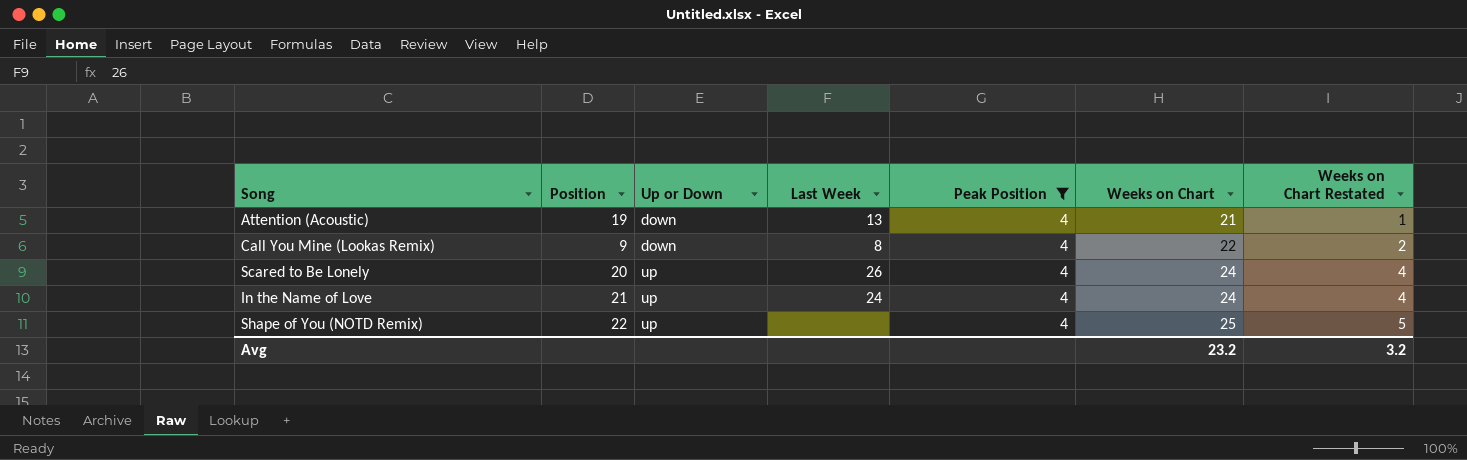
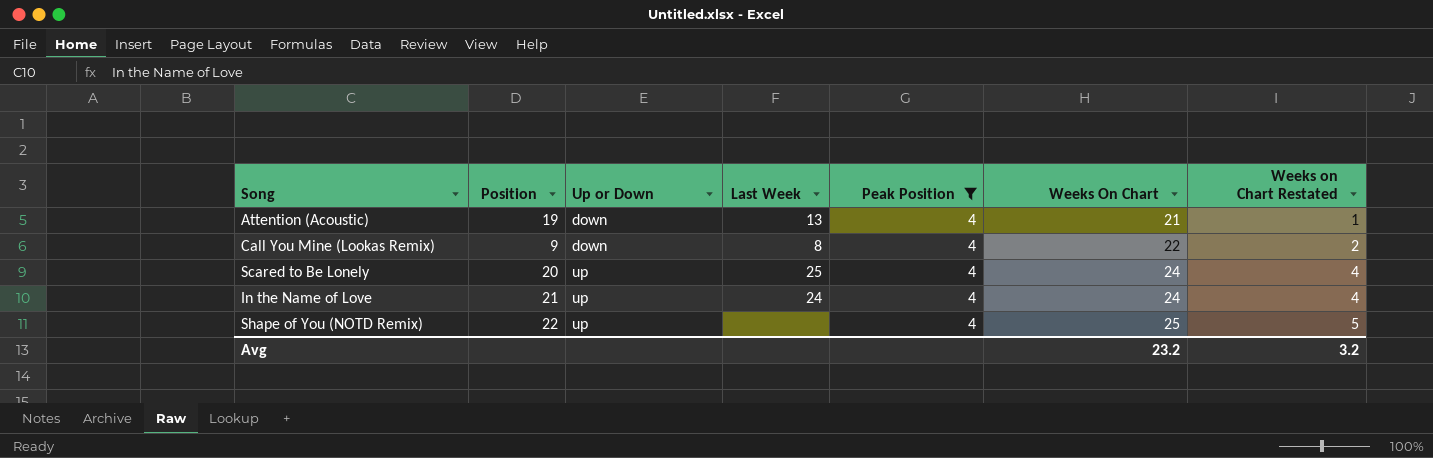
column name: Weeks on Chart -> Weeks On Chart
Scared to Be Lonely | Last Week: 26 -> 25

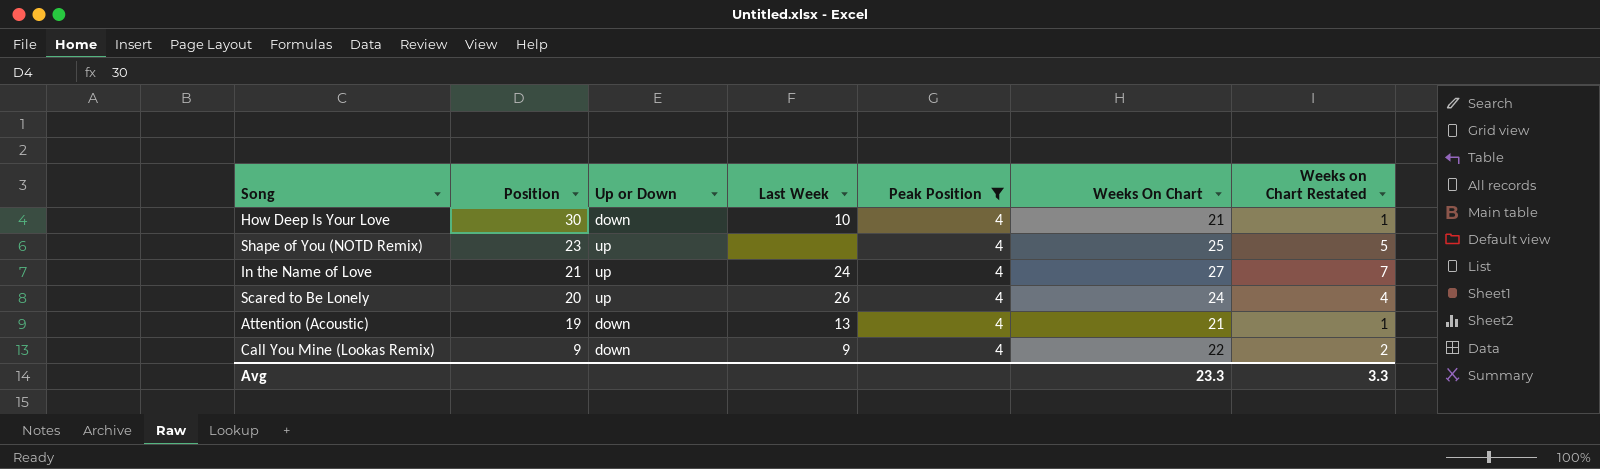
row order: Up or Down ascending -> Position descending
row How Deep Is Your Love: none -> 30 | down | 10 | 4 | 21 | 1
Shape of You (NOTD Remix) | Position: 22 -> 23
In the Name of Love | Weeks On Chart: 24 -> 27
In the Name of Love | Weeks on Chart Restated: 4 -> 7
Scared to Be Lonely | Last Week: 25 -> 26
Call You Mine (Lookas Remix) | Last Week: 8 -> 9
Avg | Weeks On Chart: 23.2 -> 23.3
Avg | Weeks on Chart Restated: 3.2 -> 3.3

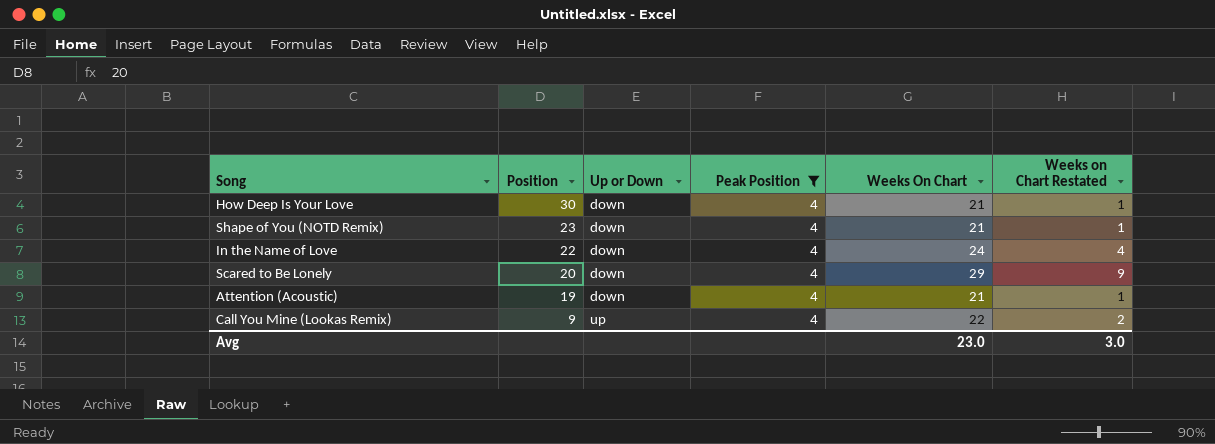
column Last Week | position: 4 -> none
Shape of You (NOTD Remix) | Up or Down: up -> down
Shape of You (NOTD Remix) | Weeks On Chart: 25 -> 21
Shape of You (NOTD Remix) | Weeks on Chart Restated: 5 -> 1
In the Name of Love | Position: 21 -> 22
In the Name of Love | Up or Down: up -> down
In the Name of Love | Weeks On Chart: 27 -> 24
In the Name of Love | Weeks on Chart Restated: 7 -> 4
Scared to Be Lonely | Up or Down: up -> down
Scared to Be Lonely | Weeks On Chart: 24 -> 29
Scared to Be Lonely | Weeks on Chart Restated: 4 -> 9
Call You Mine (Lookas Remix) | Up or Down: down -> up
Avg | Weeks On Chart: 23.3 -> 23.0
Avg | Weeks on Chart Restated: 3.3 -> 3.0

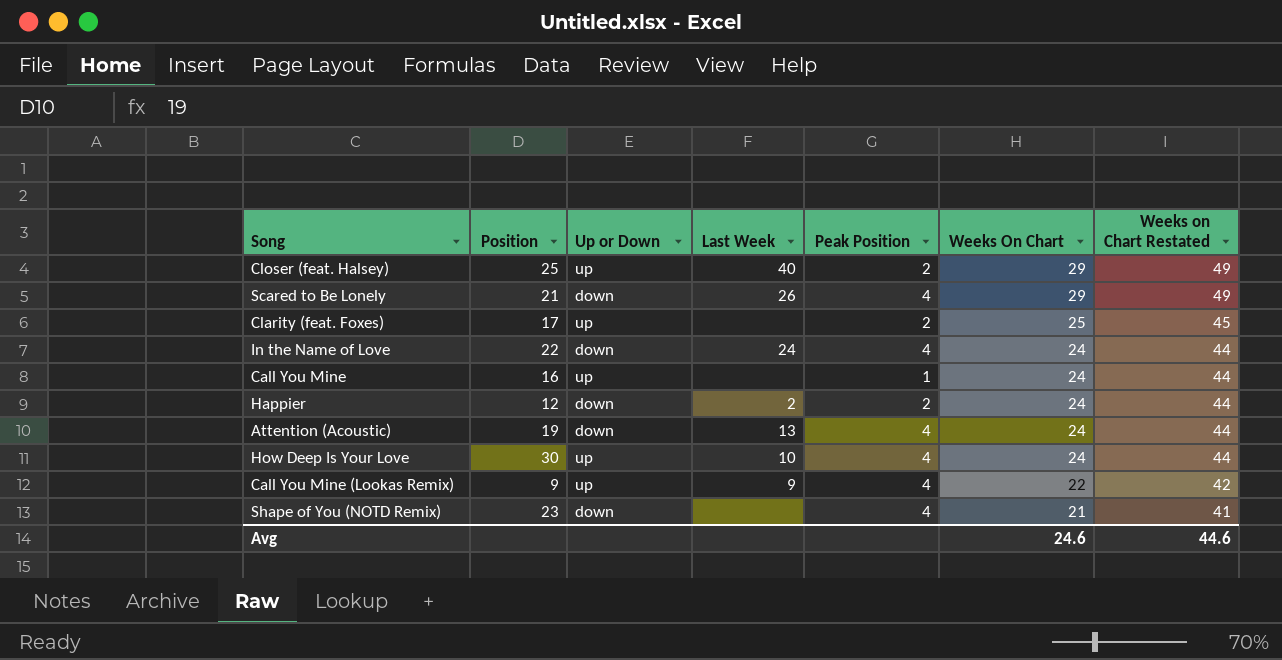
filter: Peak Position = 4 -> none
row order: Position descending -> Weeks On Chart descending
column Last Week | position: none -> 4
column Weeks on Chart Restated | formula: [Weeks On Chart] - 20 -> [Weeks On Chart] + 20
Scared to Be Lonely | Position: 20 -> 21
Attention (Acoustic) | Weeks On Chart: 21 -> 24
How Deep Is Your Love | Up or Down: down -> up
How Deep Is Your Love | Weeks On Chart: 21 -> 24
Avg | Weeks On Chart: 23.0 -> 24.6
Avg | Weeks on Chart Restated: 3.0 -> 44.6

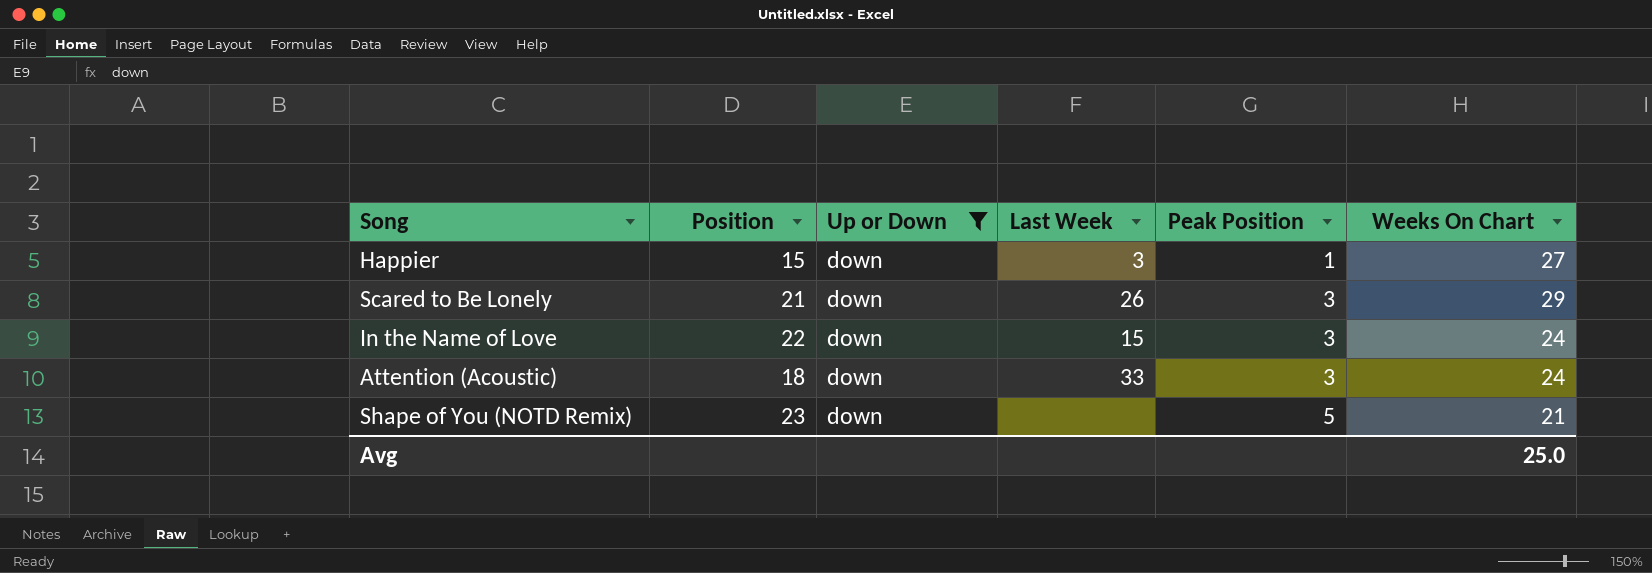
filter: none -> Up or Down = down
row order: Weeks On Chart descending -> Peak Position ascending
column Weeks on Chart Restated | formula: [Weeks On Chart] + 20 -> none
Happier | Position: 12 -> 15
Happier | Last Week: 2 -> 3
Happier | Peak Position: 2 -> 1
Happier | Weeks On Chart: 24 -> 27
Scared to Be Lonely | Peak Position: 4 -> 3
In the Name of Love | Last Week: 24 -> 15
In the Name of Love | Peak Position: 4 -> 3
Attention (Acoustic) | Position: 19 -> 18
Attention (Acoustic) | Last Week: 13 -> 33
Attention (Acoustic) | Peak Position: 4 -> 3
Shape of You (NOTD Remix) | Peak Position: 4 -> 5
Avg | Weeks On Chart: 24.6 -> 25.0

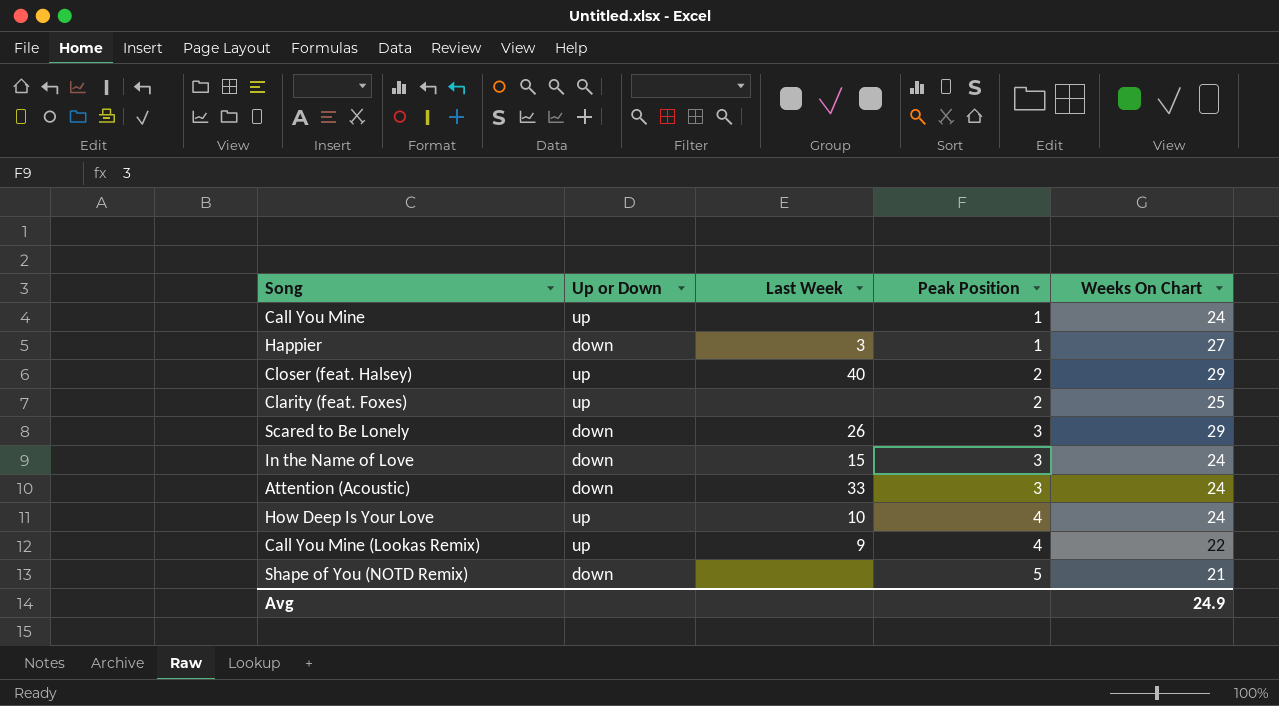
filter: Up or Down = down -> none
column Position | position: 2 -> none
Avg | Weeks On Chart: 25.0 -> 24.9

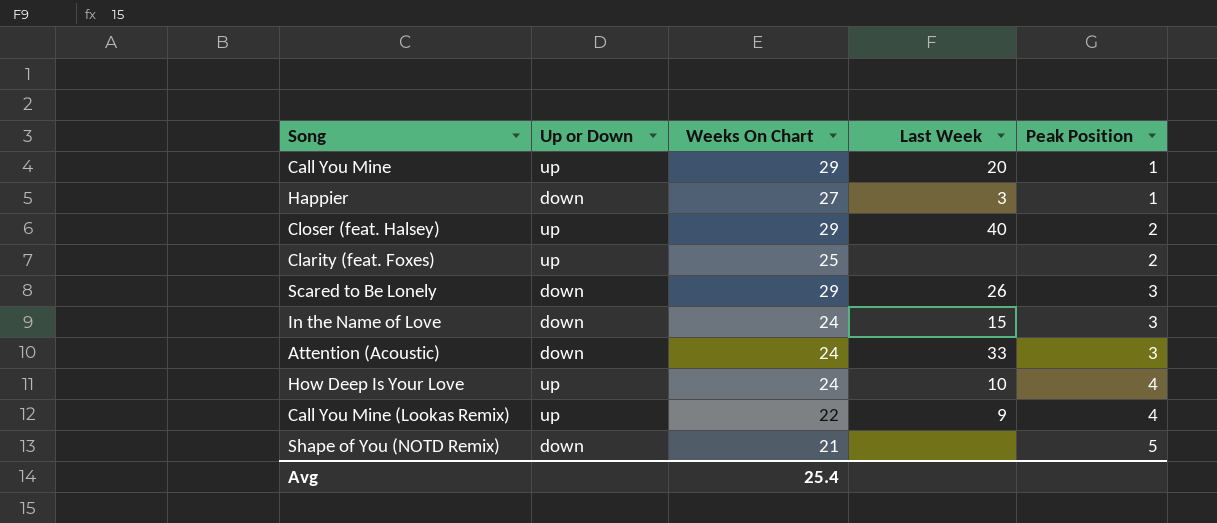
column Weeks On Chart | position: 5 -> 3
Call You Mine | Weeks On Chart: 24 -> 29
Call You Mine | Last Week: none -> 20
Avg | Weeks On Chart: 24.9 -> 25.4

